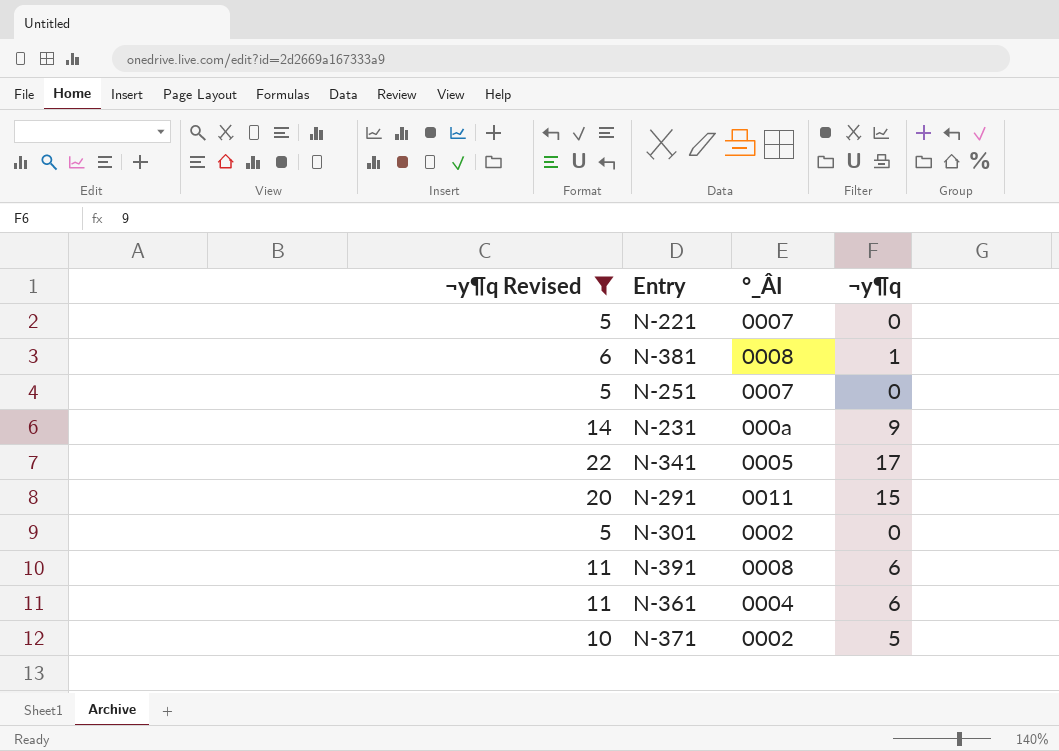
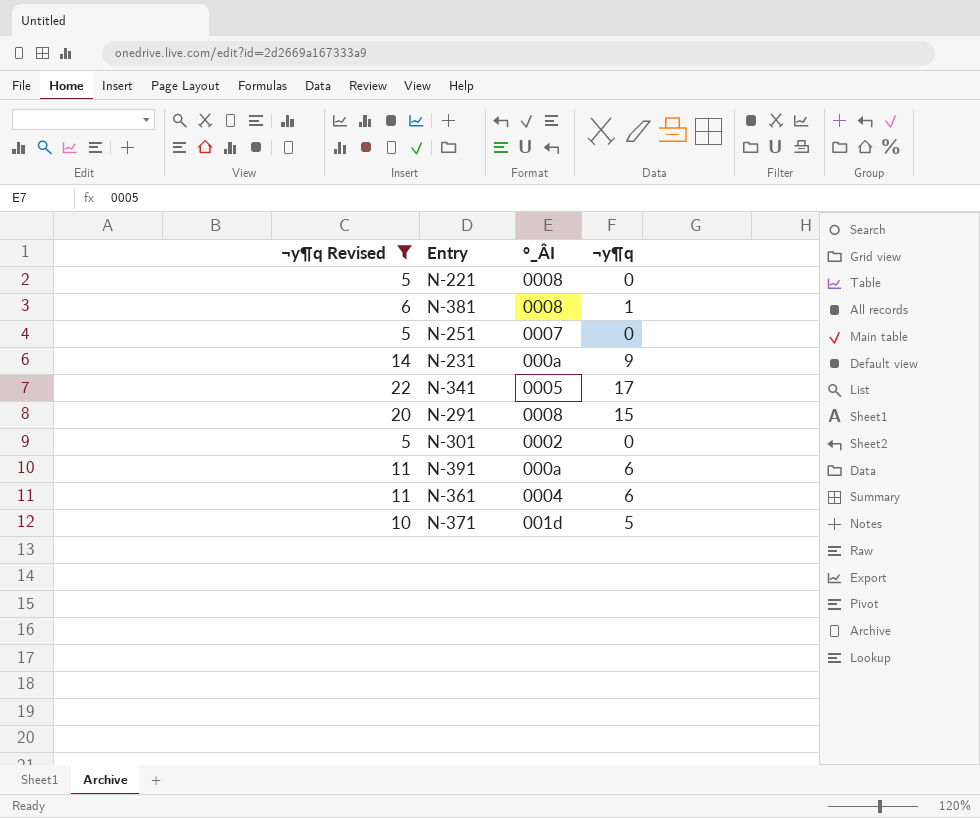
N-221 | °_ÂI: 0007 -> 0008
N-291 | °_ÂI: 0011 -> 0008
N-391 | °_ÂI: 0008 -> 000a
N-371 | °_ÂI: 0002 -> 001d

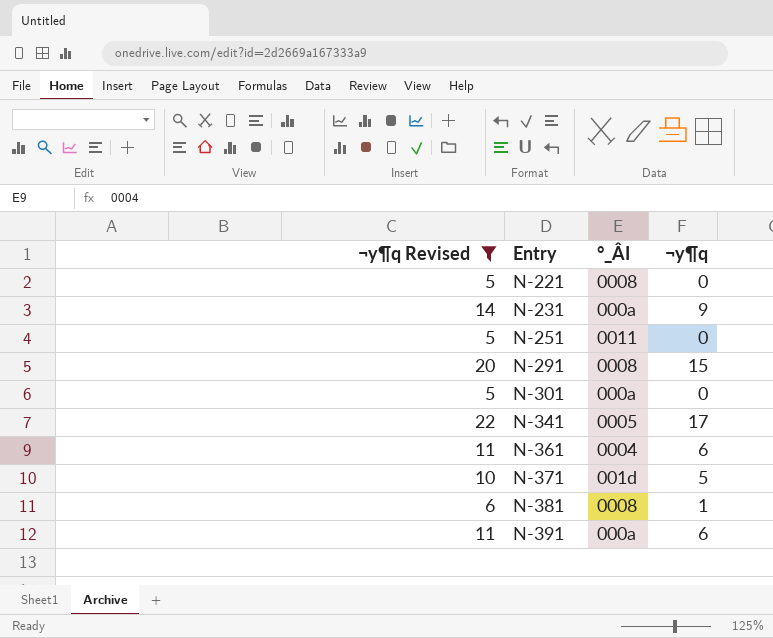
row order: none -> Entry ascending
N-251 | °_ÂI: 0007 -> 0011
N-301 | °_ÂI: 0002 -> 000a

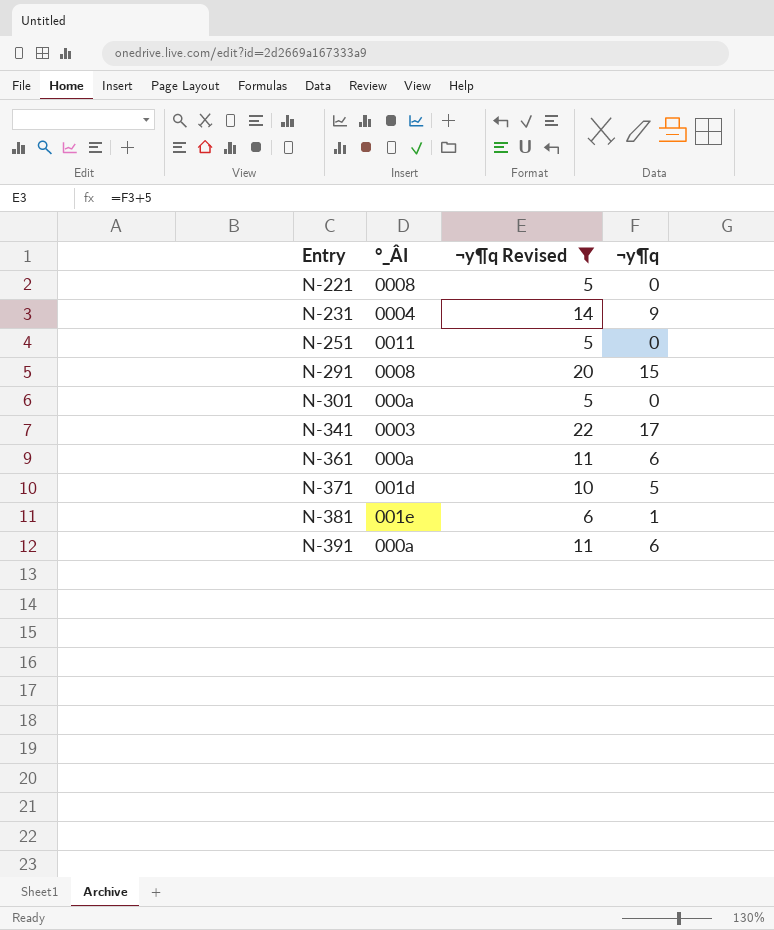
column ¬y¶q Revised | position: 1 -> 3
N-231 | °_ÂI: 000a -> 0004
N-341 | °_ÂI: 0005 -> 0003
N-361 | °_ÂI: 0004 -> 000a
N-381 | °_ÂI: 0008 -> 001e

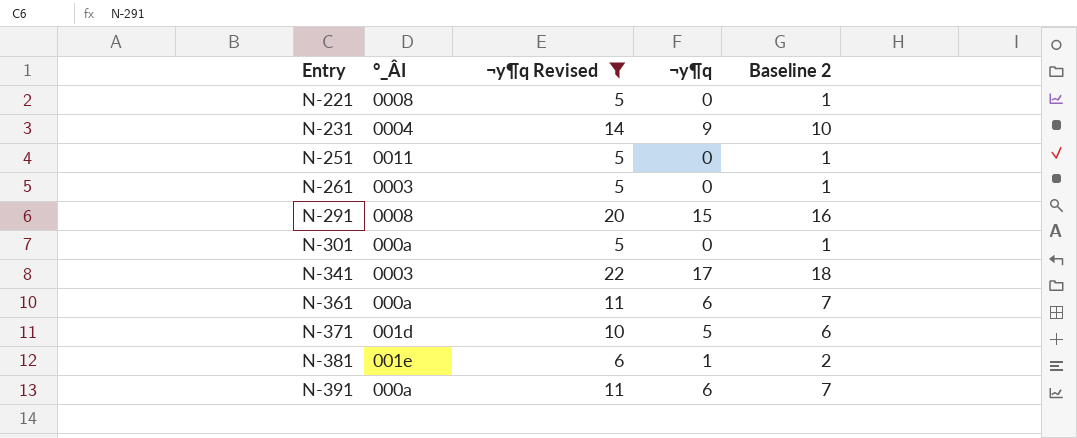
column Baseline 2 | formula: none -> [¬y¶q] + 1
row N-261: none -> 0003 | 5 | 0 | 1

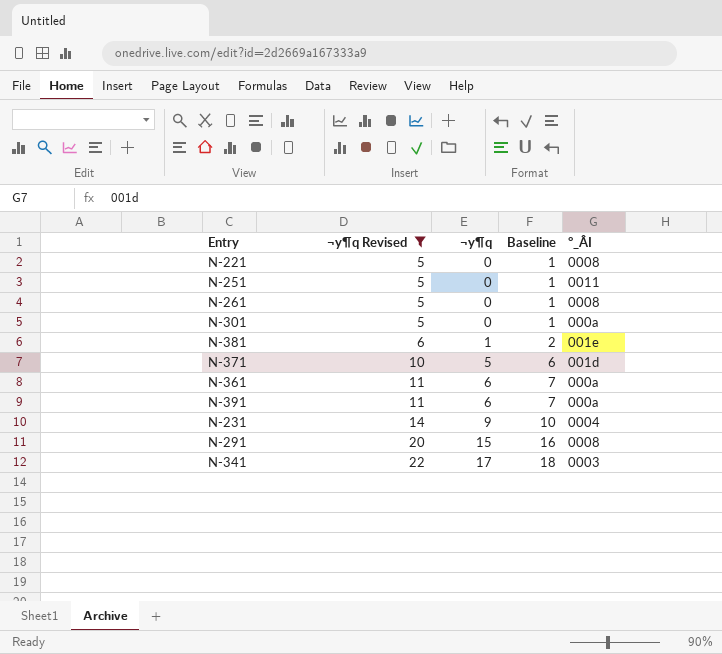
row order: Entry ascending -> ¬y¶q Revised ascending
column name: Baseline 2 -> Baseline
column °_ÂI | position: 2 -> 5
N-261 | °_ÂI: 0003 -> 0008

